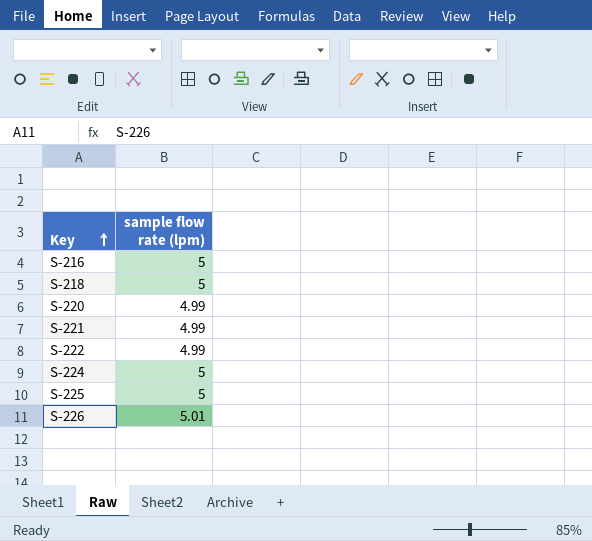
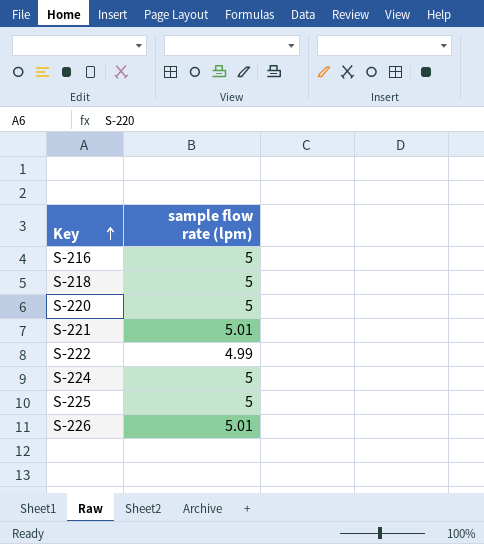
S-220 | sample flow rate (lpm): 4.99 -> 5
S-221 | sample flow rate (lpm): 4.99 -> 5.01

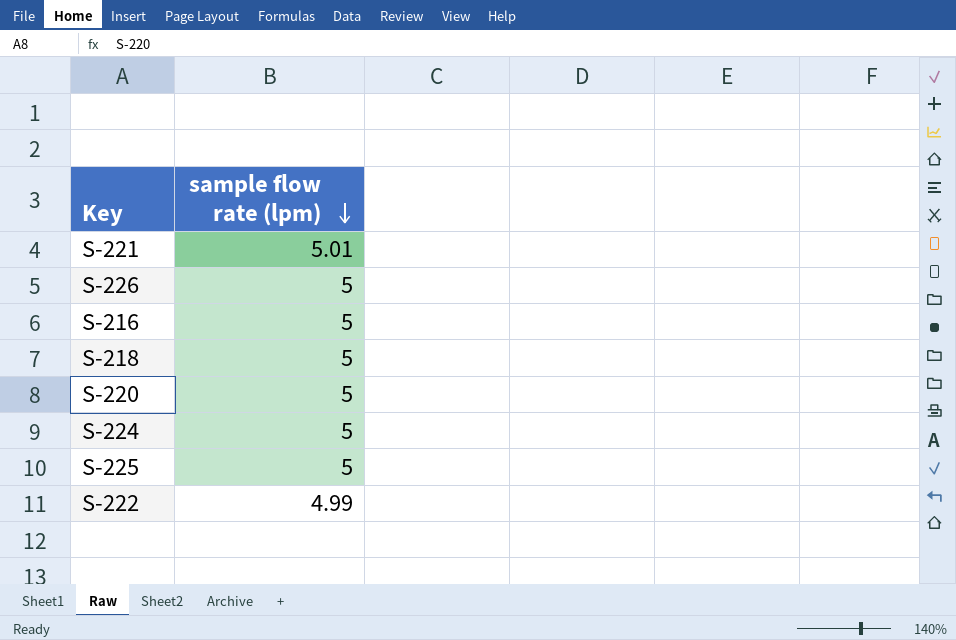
row order: Key ascending -> sample flow rate (lpm) descending
S-226 | sample flow rate (lpm): 5.01 -> 5

